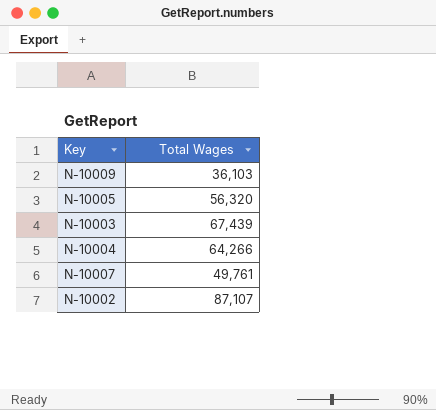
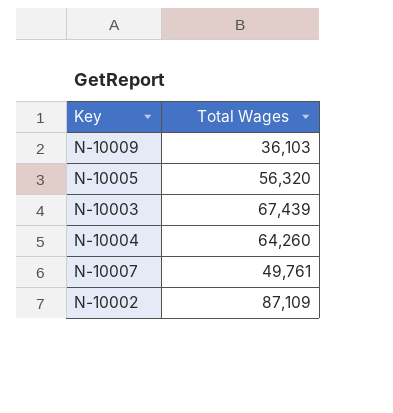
N-10004 | Total Wages: 64,266 -> 64,260
N-10002 | Total Wages: 87,107 -> 87,109

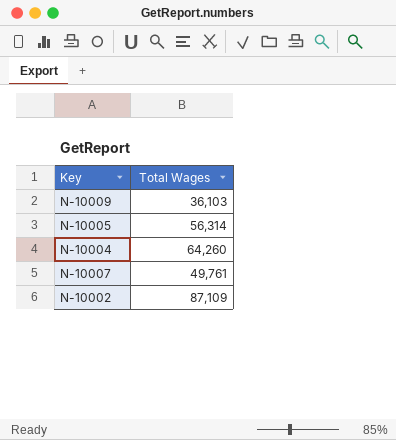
row N-10003: 67,439 -> none
N-10005 | Total Wages: 56,320 -> 56,314

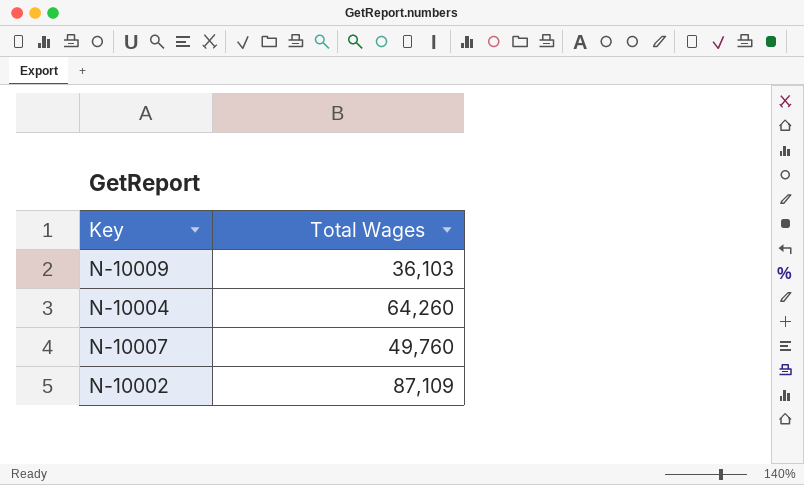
row N-10005: 56,314 -> none
N-10007 | Total Wages: 49,761 -> 49,760

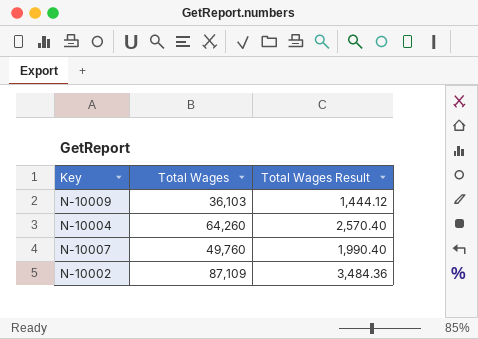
column Total Wages Result | formula: none -> [Total Wages] * 0.04

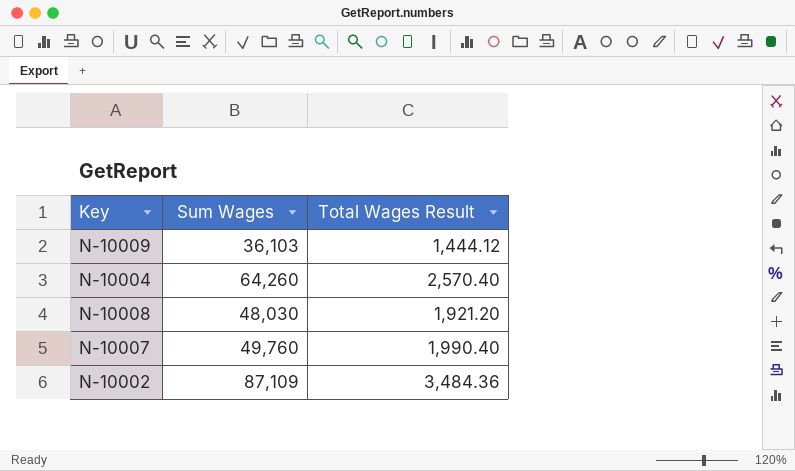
column name: Total Wages -> Sum Wages
row N-10008: none -> 48,030 | 1,921.20

